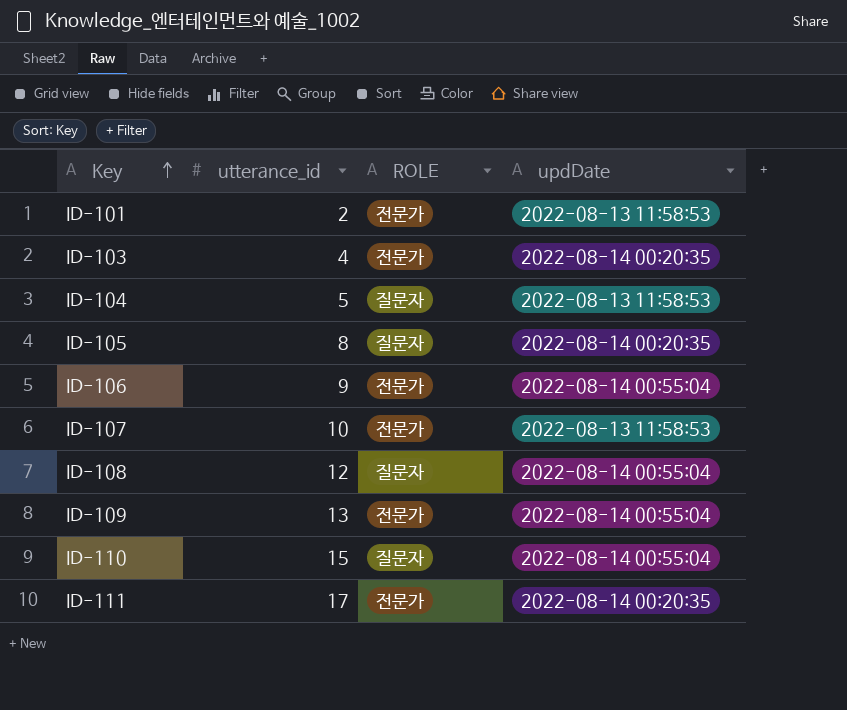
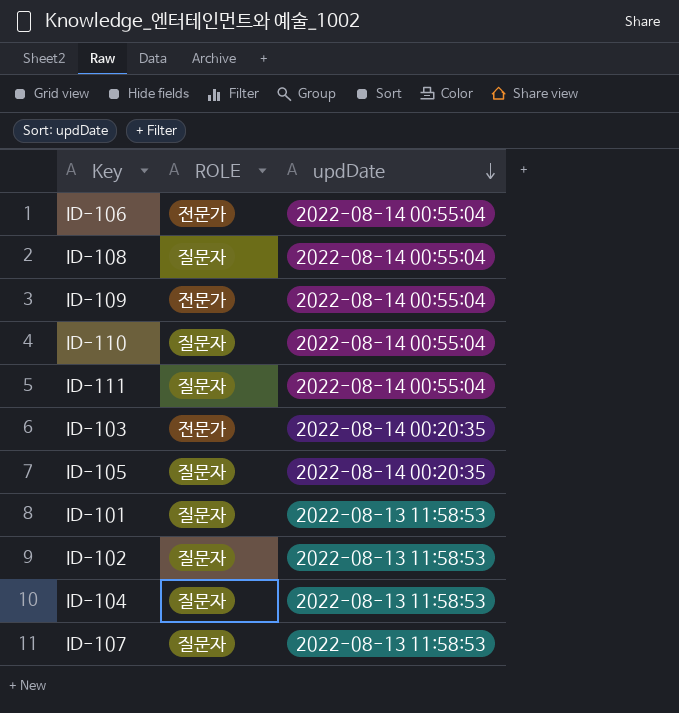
row order: Key ascending -> updDate descending
column utterance_id | position: 2 -> none
ID-111 | ROLE: 전문가 -> 질문자
ID-111 | updDate: 2022-08-14 00:20:35 -> 2022-08-14 00:55:04
ID-101 | ROLE: 전문가 -> 질문자
row ID-102: none -> 질문자 | 2022-08-13 11:58:53
ID-107 | ROLE: 전문가 -> 질문자

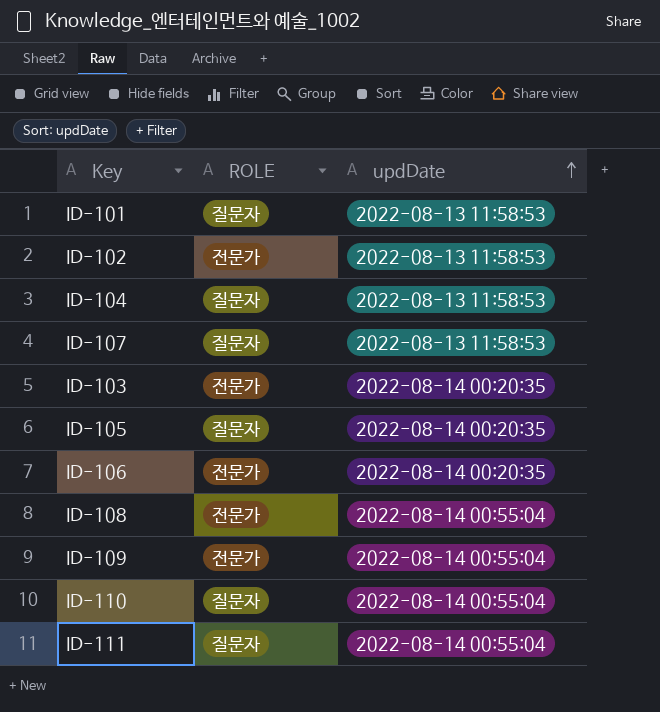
row order: updDate descending -> updDate ascending
ID-102 | ROLE: 질문자 -> 전문가
ID-106 | updDate: 2022-08-14 00:55:04 -> 2022-08-14 00:20:35
ID-108 | ROLE: 질문자 -> 전문가

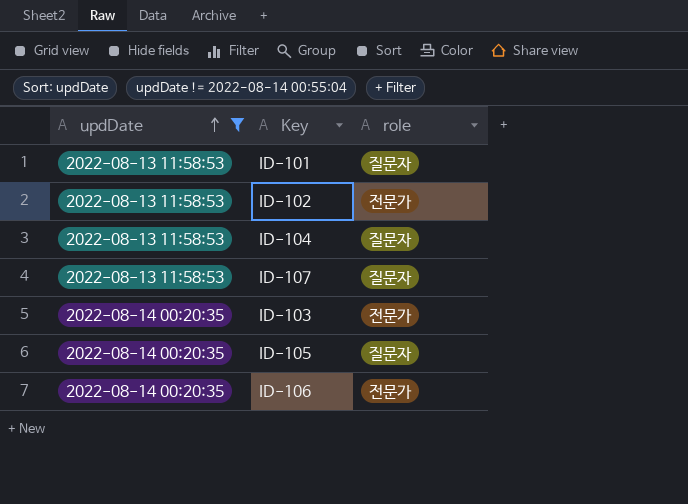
filter: none -> updDate != 2022-08-14 00:55:04
column updDate | position: 3 -> 1
column name: ROLE -> role

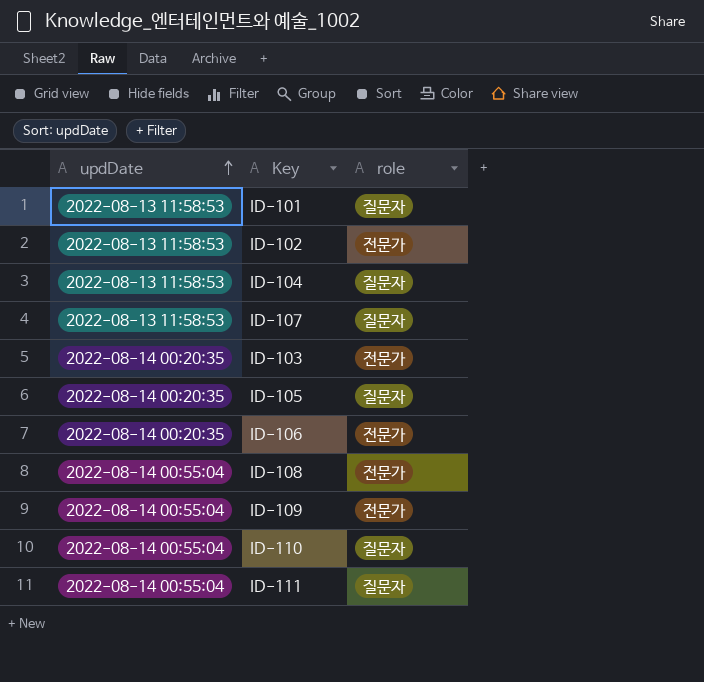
filter: updDate != 2022-08-14 00:55:04 -> none

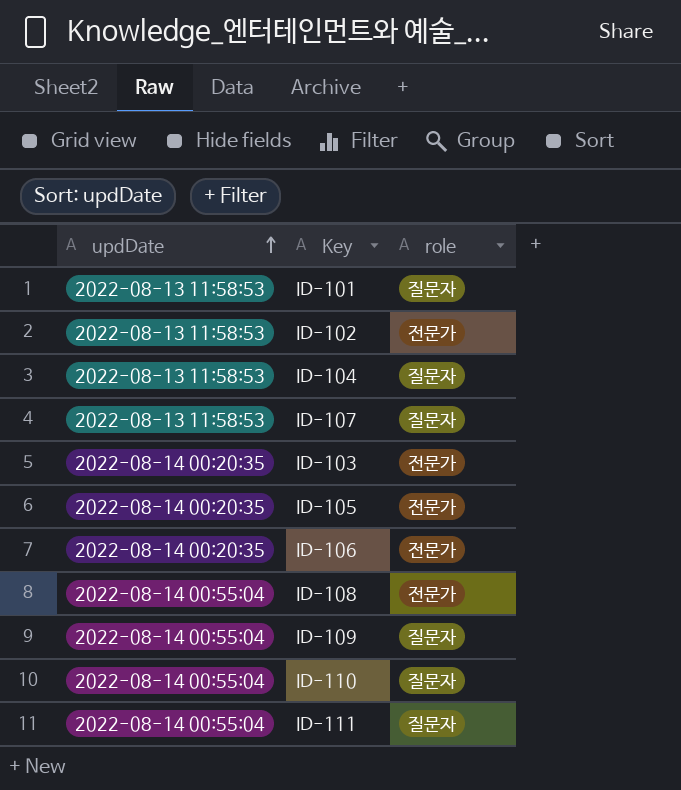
ID-105 | role: 질문자 -> 전문가
ID-109 | role: 전문가 -> 질문자

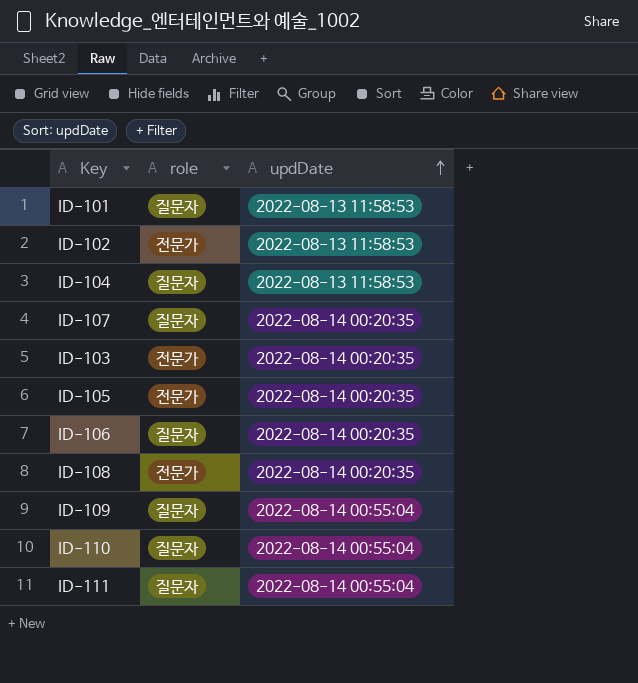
column updDate | position: 1 -> 3
ID-107 | updDate: 2022-08-13 11:58:53 -> 2022-08-14 00:20:35
ID-106 | role: 전문가 -> 질문자
ID-108 | updDate: 2022-08-14 00:55:04 -> 2022-08-14 00:20:35

